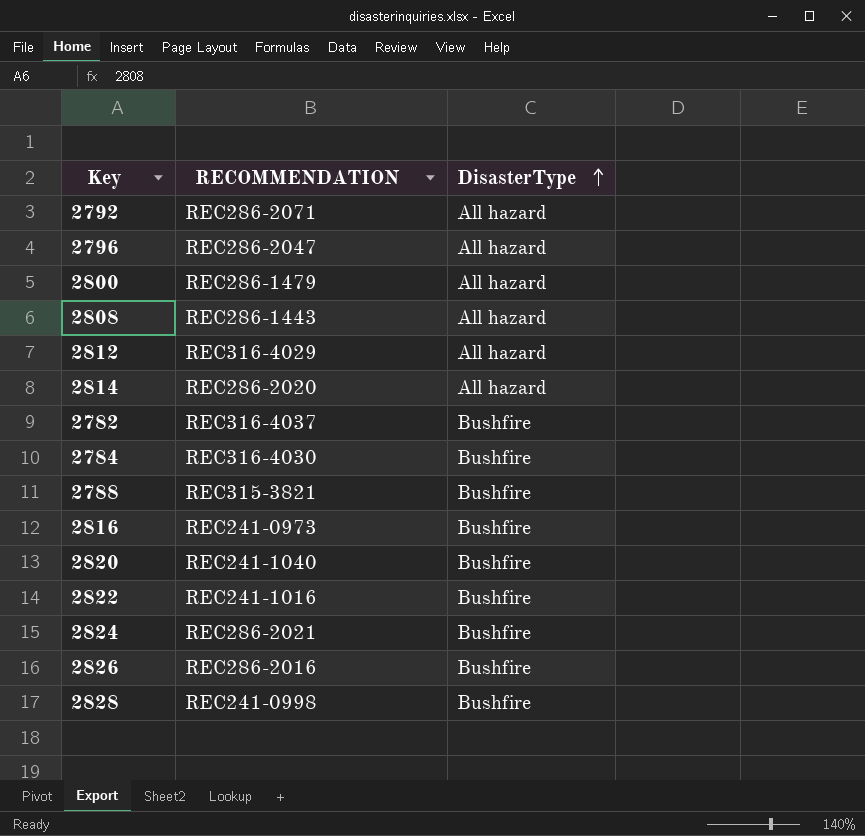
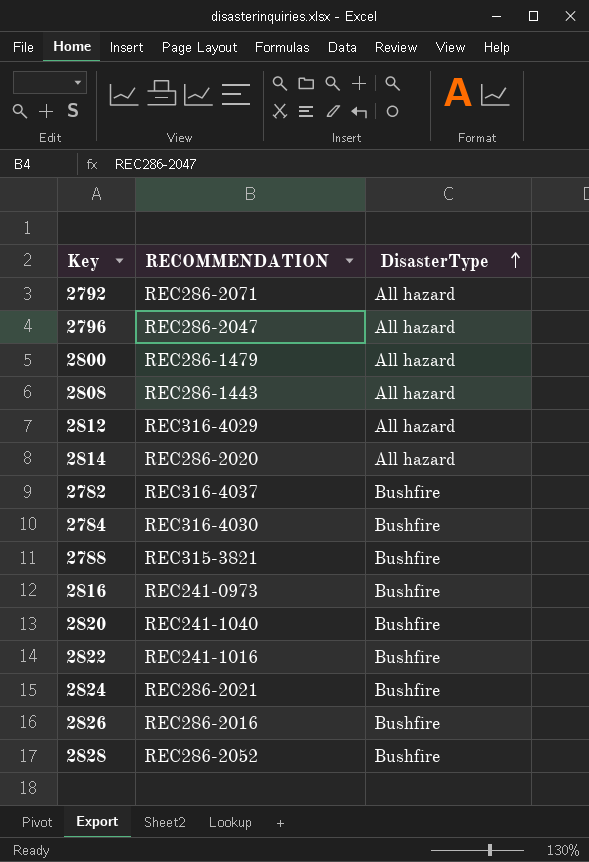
2828 | RECOMMENDATION: REC241-0998 -> REC286-2052

